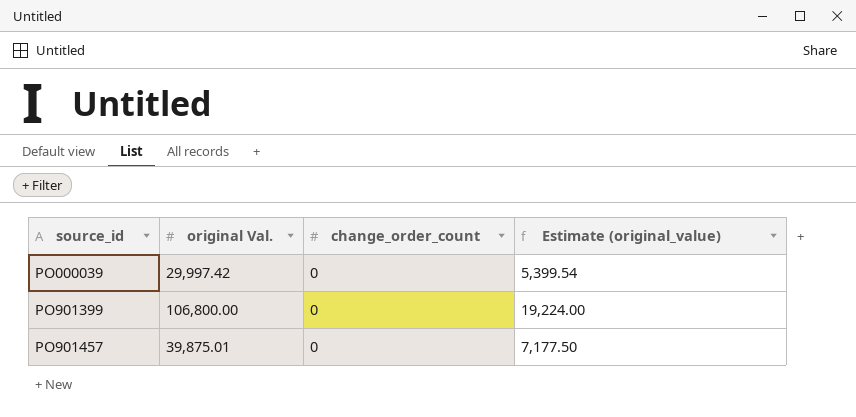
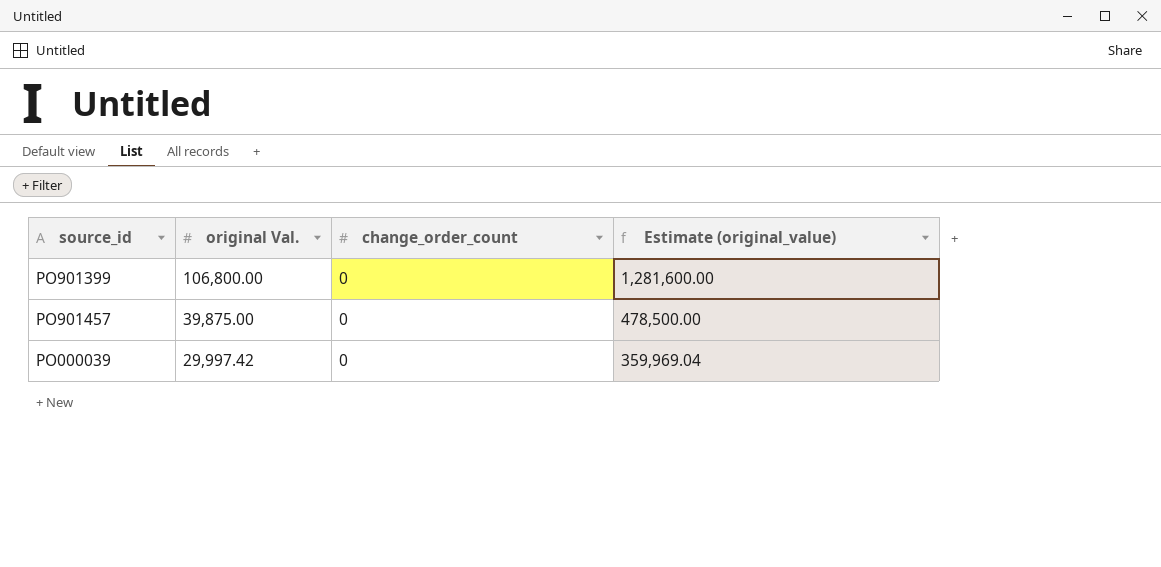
row order: source_id ascending -> original Val. descending
column Estimate (original_value) | formula: [original Val.] * 0.18 -> [original Val.] * 12
PO901457 | original Val.: 39,875.01 -> 39,875.00

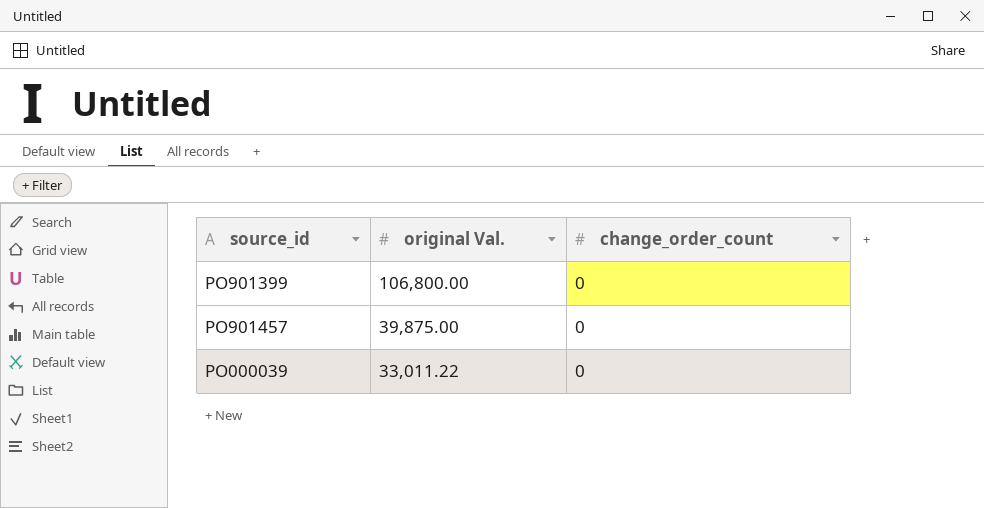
column Estimate (original_value) | formula: [original Val.] * 12 -> none
PO000039 | original Val.: 29,997.42 -> 33,011.22

